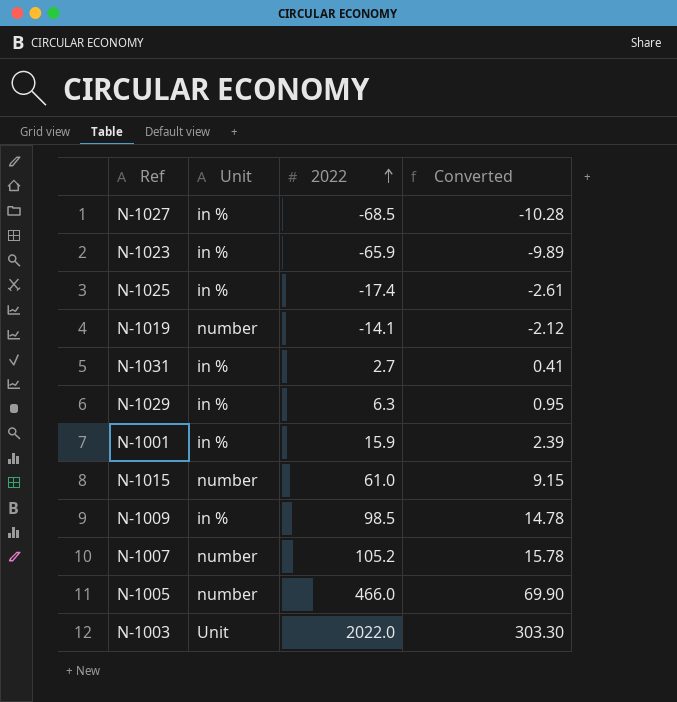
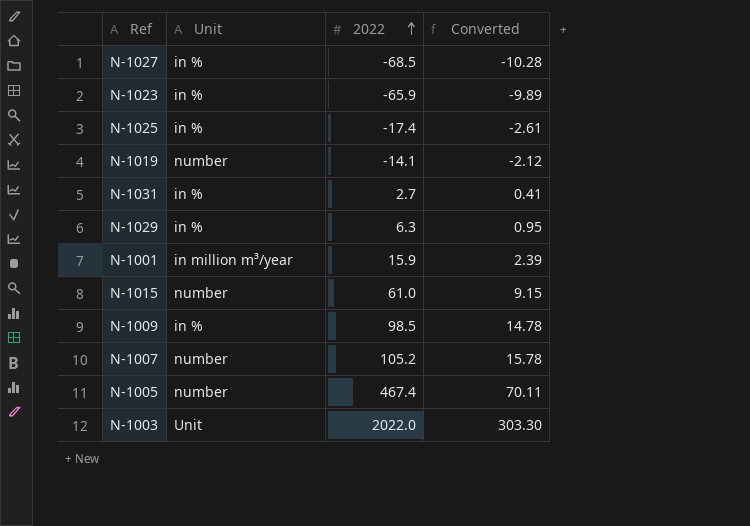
N-1001 | Unit: in % -> in million m³/year
N-1005 | 2022: 466.0 -> 467.4
N-1005 | Converted: 69.90 -> 70.11

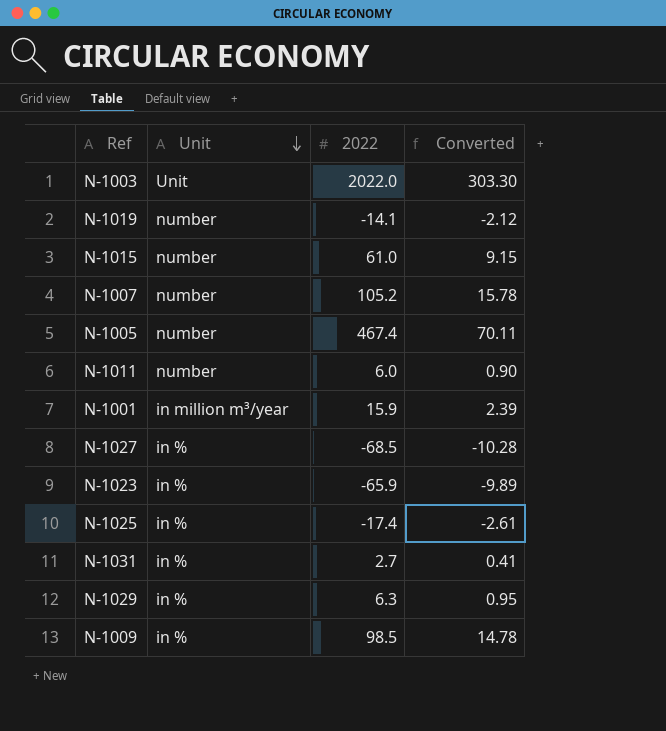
row order: 2022 ascending -> Unit descending
row N-1011: none -> number | 6.0 | 0.90

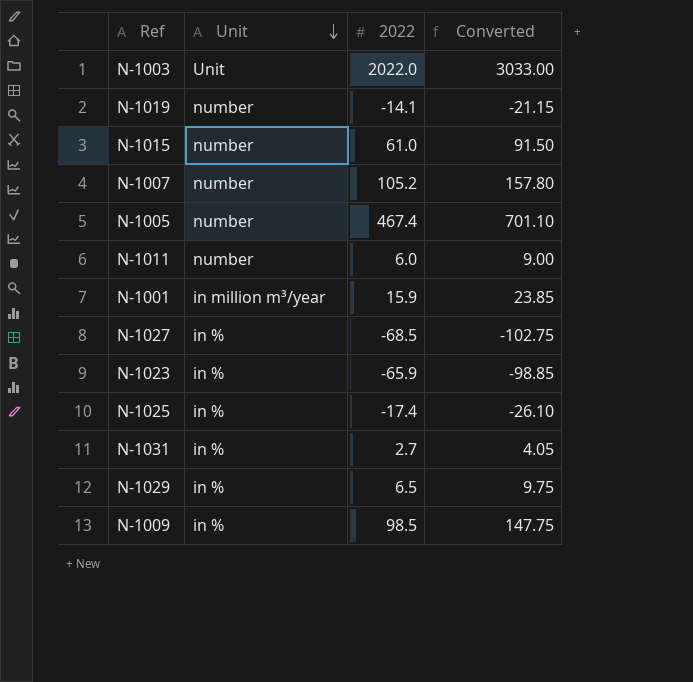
column Converted | formula: [2022] * 0.15 -> [2022] * 1.5
N-1029 | 2022: 6.3 -> 6.5

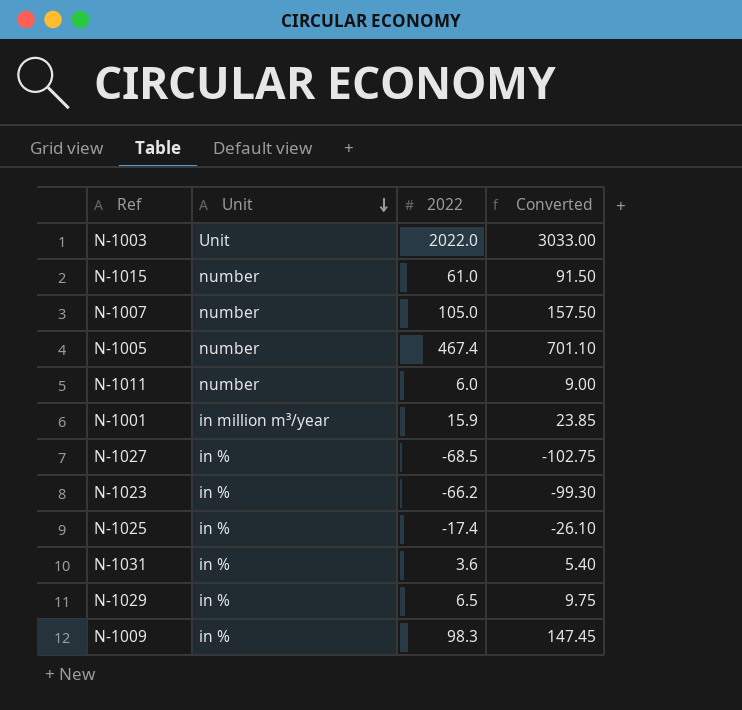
row N-1019: number | -14.1 | -21.15 -> none
N-1007 | 2022: 105.2 -> 105.0
N-1007 | Converted: 157.80 -> 157.50
N-1023 | 2022: -65.9 -> -66.2
N-1023 | Converted: -98.85 -> -99.30
N-1031 | 2022: 2.7 -> 3.6
N-1031 | Converted: 4.05 -> 5.40
N-1009 | 2022: 98.5 -> 98.3
N-1009 | Converted: 147.75 -> 147.45

